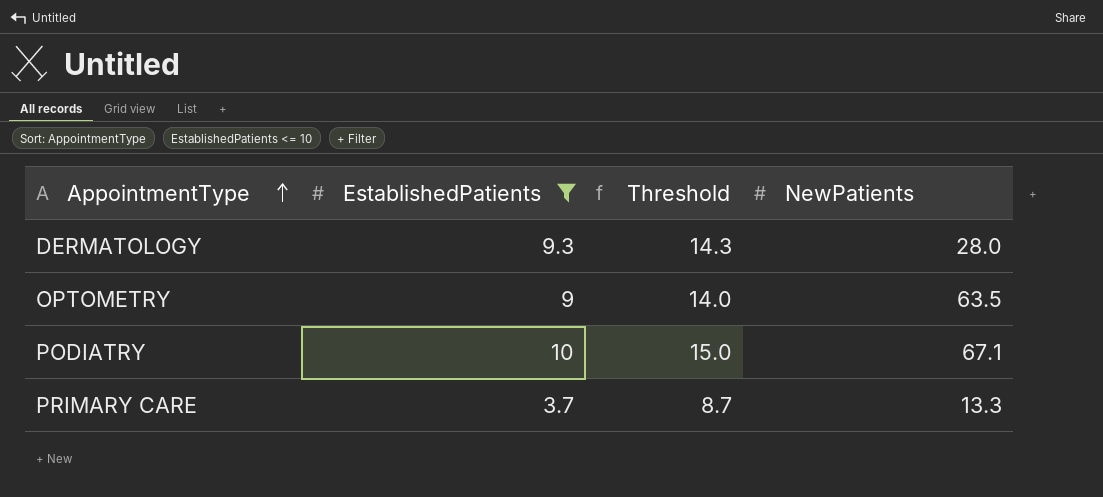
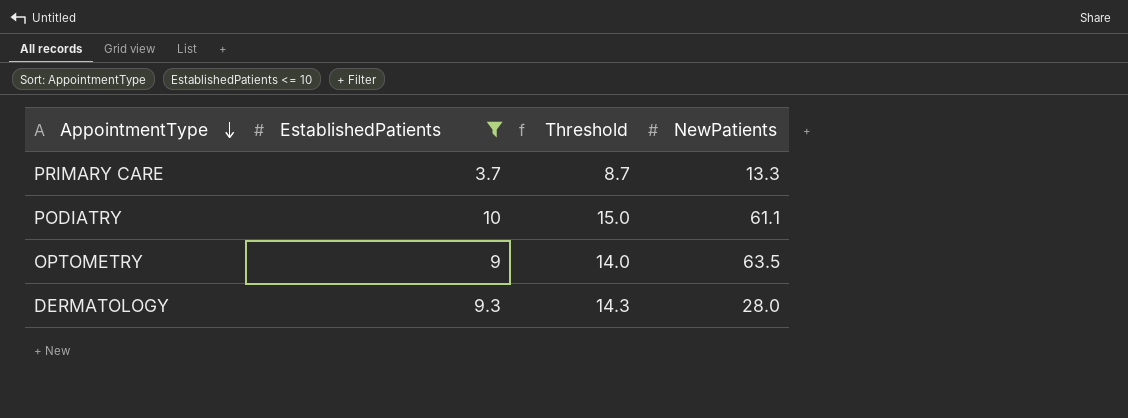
row order: AppointmentType ascending -> AppointmentType descending
PODIATRY | NewPatients: 67.1 -> 61.1

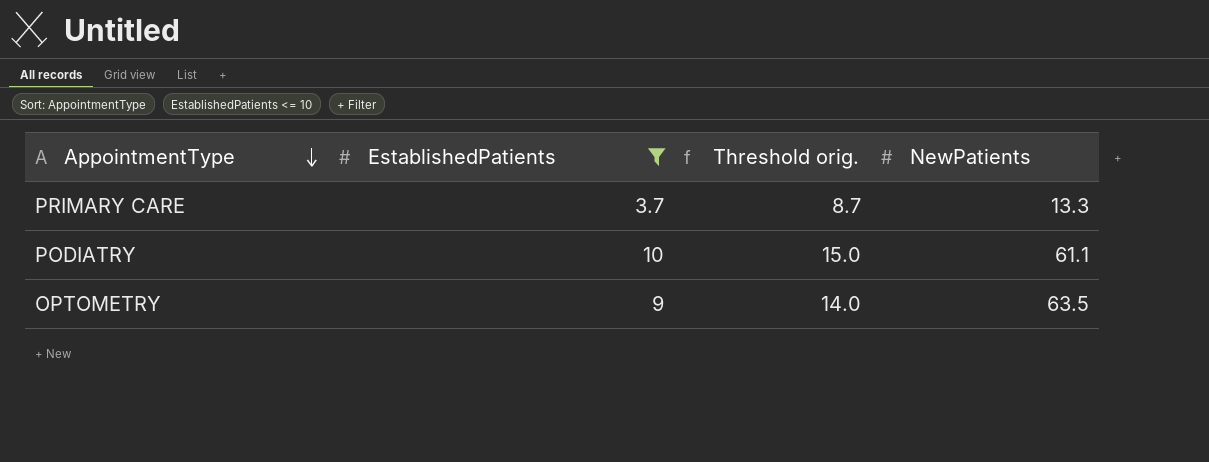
column name: Threshold -> Threshold orig.
row DERMATOLOGY: 9.3 | 14.3 | 28.0 -> none

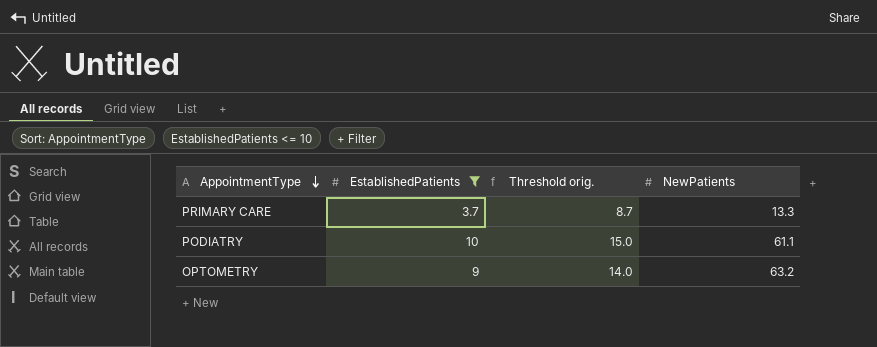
OPTOMETRY | NewPatients: 63.5 -> 63.2

